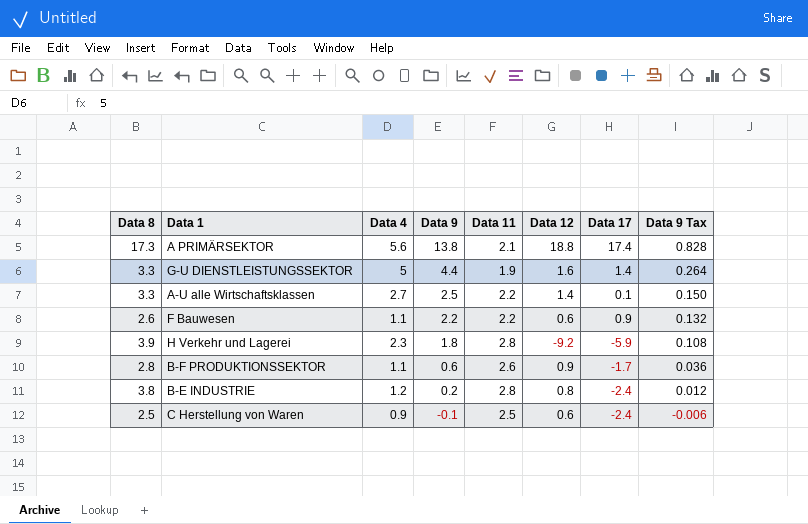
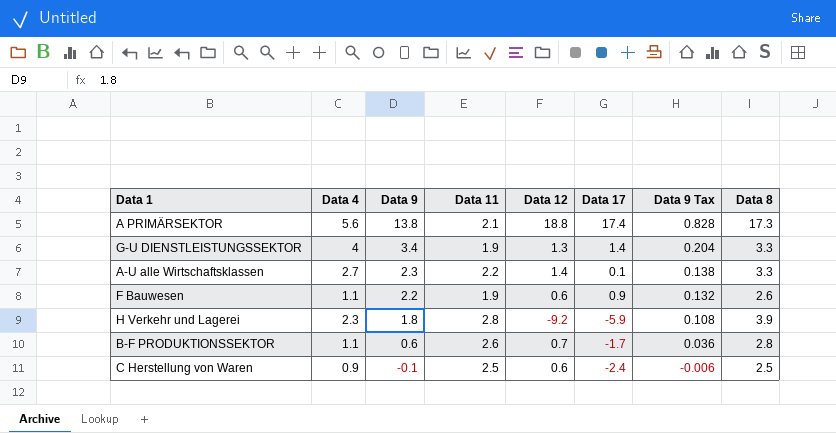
column Data 8 | position: 1 -> 8
row B-E INDUSTRIE: 3.8 | 1.2 | 0.2 | 2.8 | 0.8 | -2.4 | 0.012 -> none
G-U DIENSTLEISTUNGSSEKTOR | Data 4: 5 -> 4
G-U DIENSTLEISTUNGSSEKTOR | Data 9: 4.4 -> 3.4
G-U DIENSTLEISTUNGSSEKTOR | Data 12: 1.6 -> 1.3
G-U DIENSTLEISTUNGSSEKTOR | Data 9 Tax: 0.264 -> 0.204
A-U alle Wirtschaftsklassen | Data 9: 2.5 -> 2.3
A-U alle Wirtschaftsklassen | Data 9 Tax: 0.150 -> 0.138
F Bauwesen | Data 11: 2.2 -> 1.9
B-F PRODUKTIONSSEKTOR | Data 12: 0.9 -> 0.7

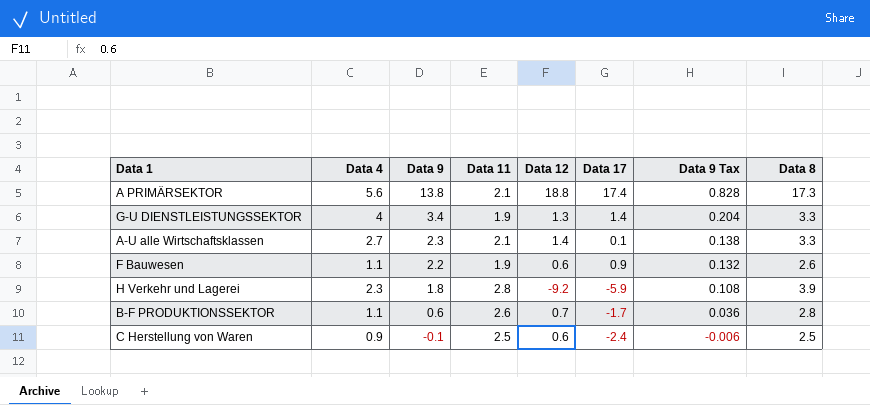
A-U alle Wirtschaftsklassen | Data 11: 2.2 -> 2.1

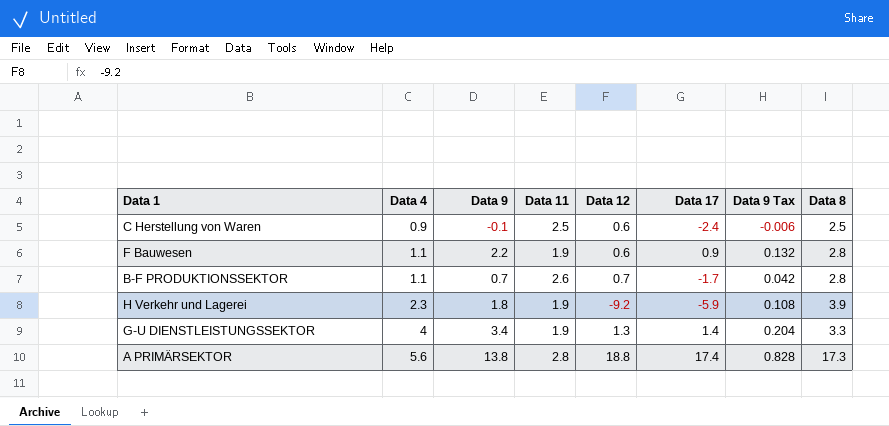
row order: Data 9 descending -> Data 4 ascending
row A-U alle Wirtschaftsklassen: 2.7 | 2.3 | 2.1 | 1.4 | 0.1 | 0.138 | 3.3 -> none
F Bauwesen | Data 8: 2.6 -> 2.8
B-F PRODUKTIONSSEKTOR | Data 9: 0.6 -> 0.7
B-F PRODUKTIONSSEKTOR | Data 9 Tax: 0.036 -> 0.042
H Verkehr und Lagerei | Data 11: 2.8 -> 1.9
A PRIMÄRSEKTOR | Data 11: 2.1 -> 2.8

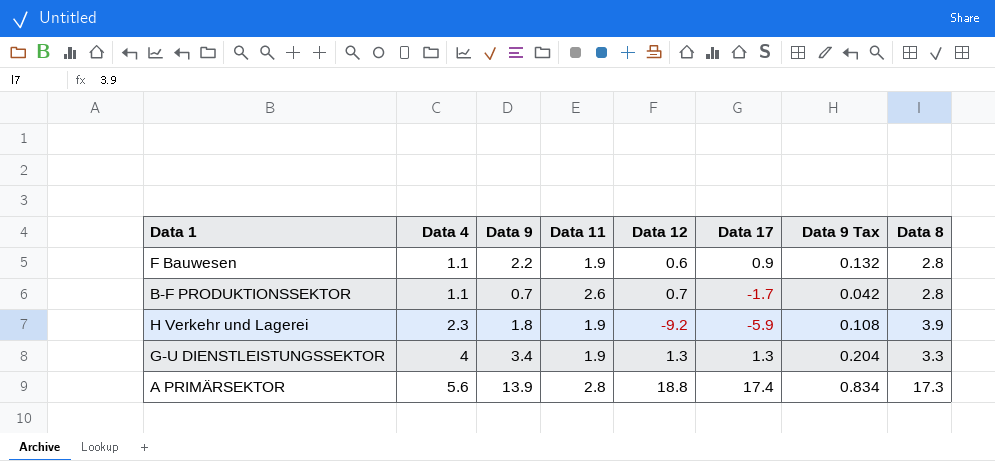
row C Herstellung von Waren: 0.9 | -0.1 | 2.5 | 0.6 | -2.4 | -0.006 | 2.5 -> none
G-U DIENSTLEISTUNGSSEKTOR | Data 17: 1.4 -> 1.3
A PRIMÄRSEKTOR | Data 9: 13.8 -> 13.9
A PRIMÄRSEKTOR | Data 9 Tax: 0.828 -> 0.834

